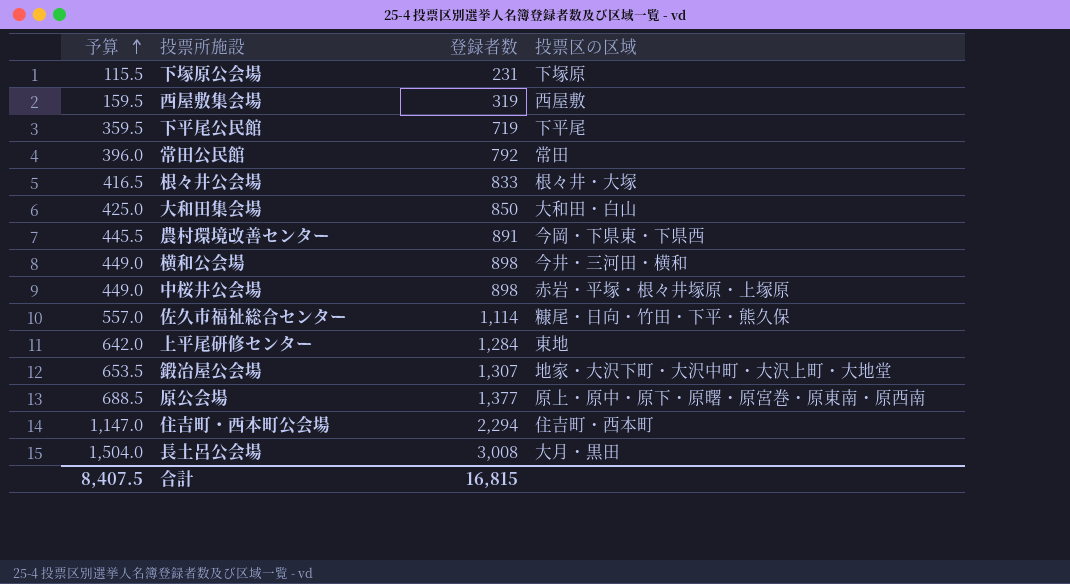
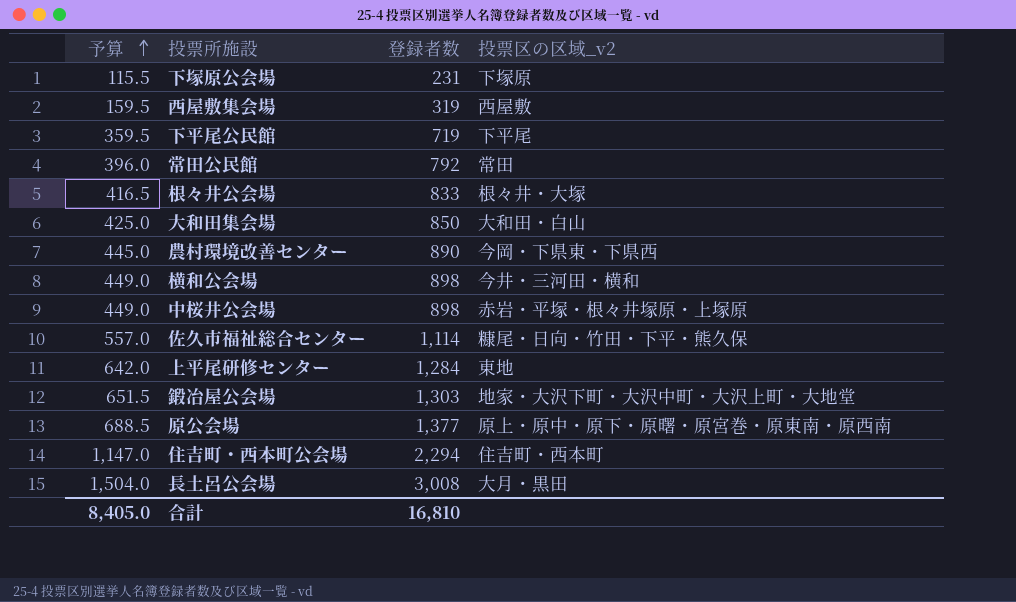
column name: 投票区の区域 -> 投票区の区域_v2
農村環境改善センター | 予算: 445.5 -> 445.0
農村環境改善センター | 登録者数: 891 -> 890
鍛冶屋公会場 | 予算: 653.5 -> 651.5
鍛冶屋公会場 | 登録者数: 1,307 -> 1,303
合計 | 予算: 8,407.5 -> 8,405.0
合計 | 登録者数: 16,815 -> 16,810

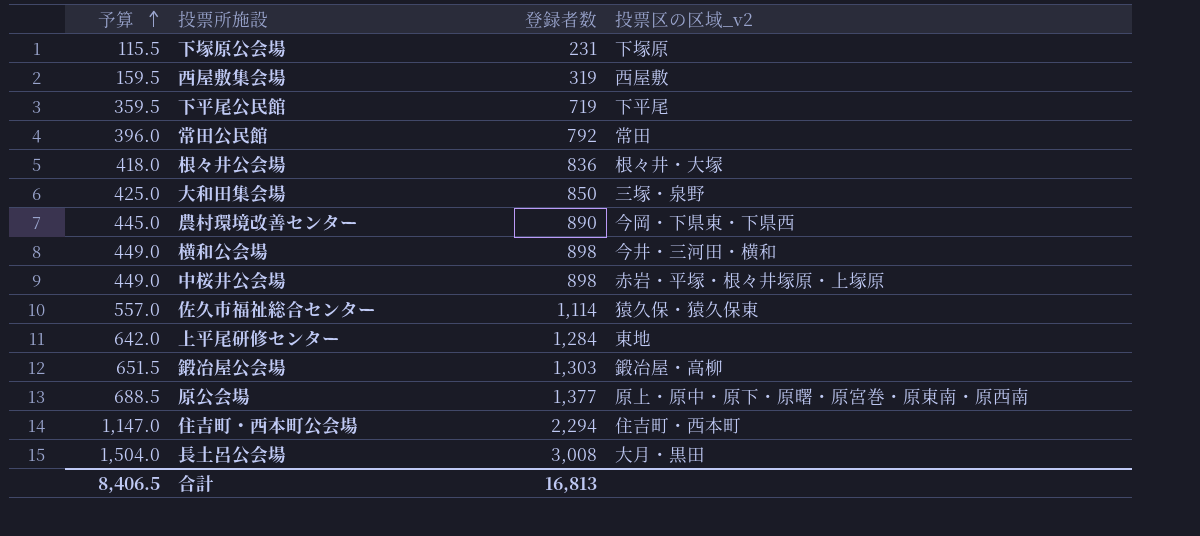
根々井公会場 | 予算: 416.5 -> 418.0
根々井公会場 | 登録者数: 833 -> 836
大和田集会場 | 投票区の区域_v2: 大和田・白山 -> 三塚・泉野
佐久市福祉総合センター | 投票区の区域_v2: 糠尾・日向・竹田・下平・熊久保 -> 猿久保・猿久保東
鍛冶屋公会場 | 投票区の区域_v2: 地家・大沢下町・大沢中町・大沢上町・大地堂 -> 鍛冶屋・高柳
合計 | 予算: 8,405.0 -> 8,406.5
合計 | 登録者数: 16,810 -> 16,813

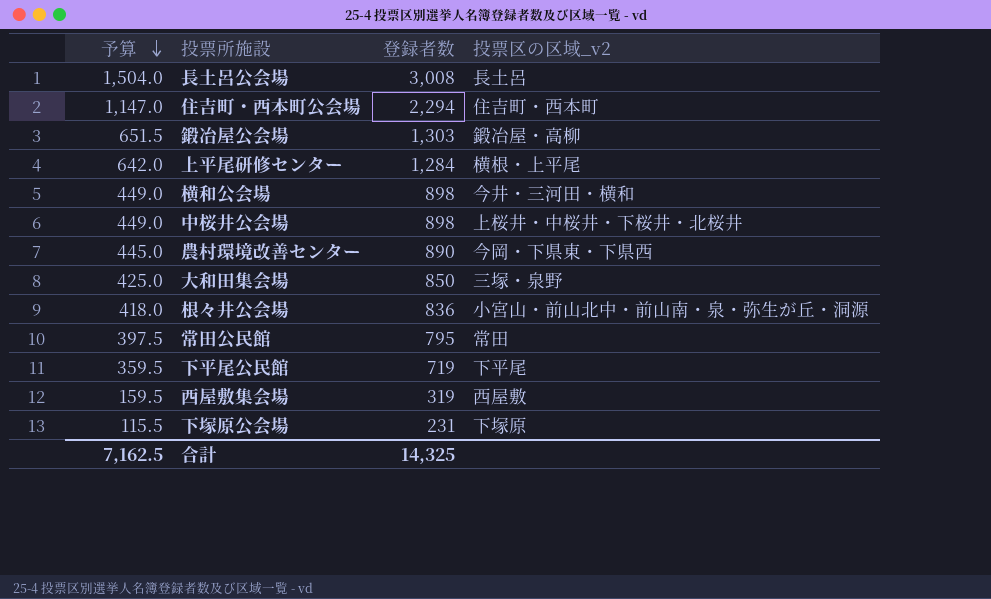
row order: 予算 ascending -> 予算 descending
row 佐久市福祉総合センター: 557.0 | 1,114 | 猿久保・猿久保東 -> none
row 原公会場: 688.5 | 1,377 | 原上・原中・原下・原曙・原宮巻・原東南・原西南 -> none
長土呂公会場 | 投票区の区域_v2: 大月・黒田 -> 長土呂
上平尾研修センター | 投票区の区域_v2: 東地 -> 横根・上平尾
中桜井公会場 | 投票区の区域_v2: 赤岩・平塚・根々井塚原・上塚原 -> 上桜井・中桜井・下桜井・北桜井
根々井公会場 | 投票区の区域_v2: 根々井・大塚 -> 小宮山・前山北中・前山南・泉・弥生が丘・洞源
常田公民館 | 予算: 396.0 -> 397.5
常田公民館 | 登録者数: 792 -> 795
合計 | 予算: 8,406.5 -> 7,162.5
合計 | 登録者数: 16,813 -> 14,325

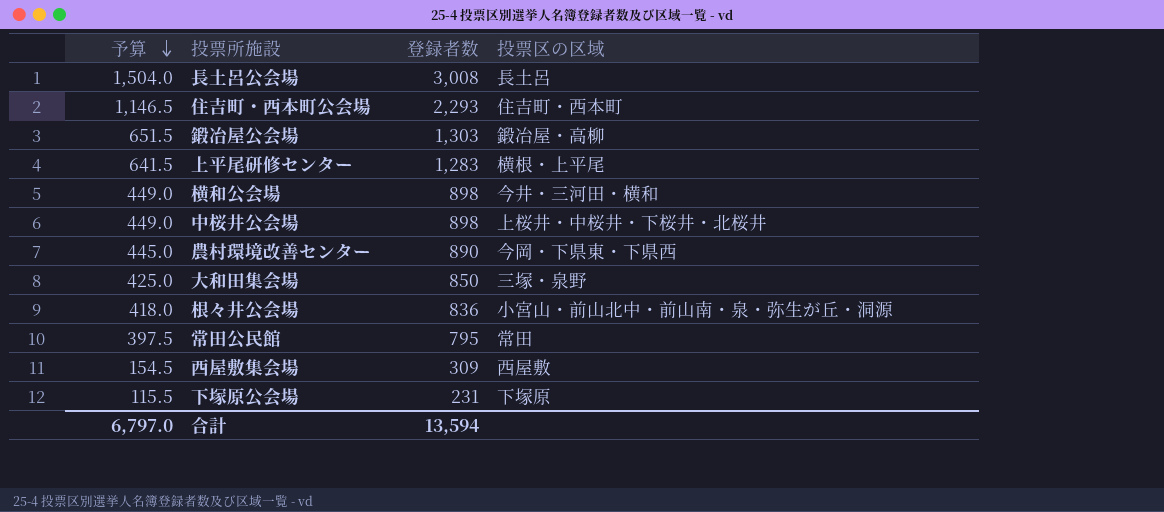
column name: 投票区の区域_v2 -> 投票区の区域
row 下平尾公民館: 359.5 | 719 | 下平尾 -> none
住吉町・西本町公会場 | 予算: 1,147.0 -> 1,146.5
住吉町・西本町公会場 | 登録者数: 2,294 -> 2,293
上平尾研修センター | 予算: 642.0 -> 641.5
上平尾研修センター | 登録者数: 1,284 -> 1,283
西屋敷集会場 | 予算: 159.5 -> 154.5
西屋敷集会場 | 登録者数: 319 -> 309
合計 | 予算: 7,162.5 -> 6,797.0
合計 | 登録者数: 14,325 -> 13,594

